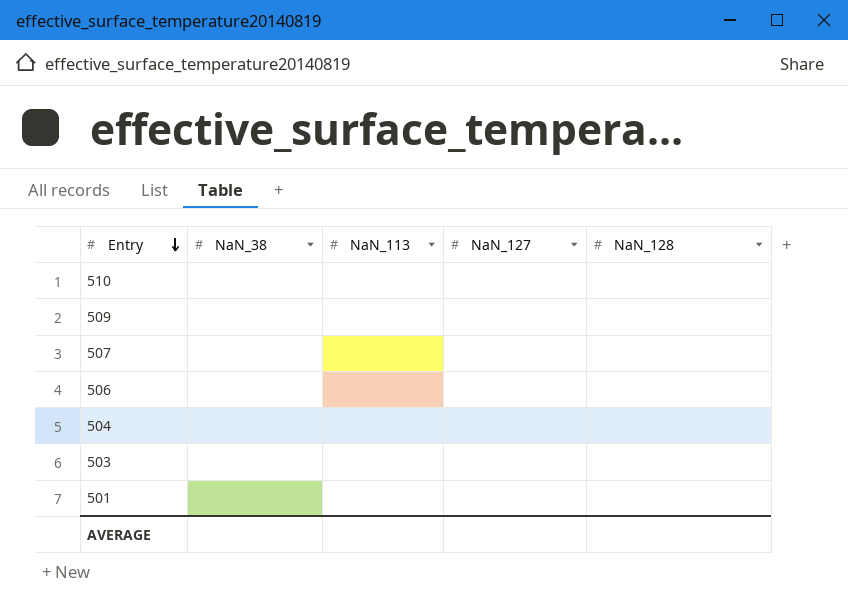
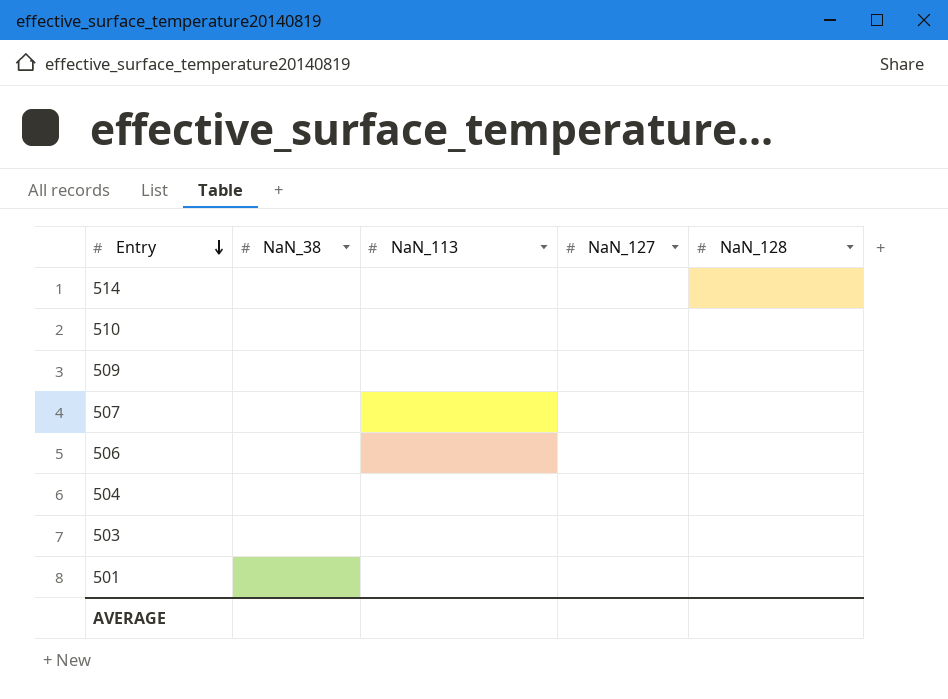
row 514: none -> none | none | none | none

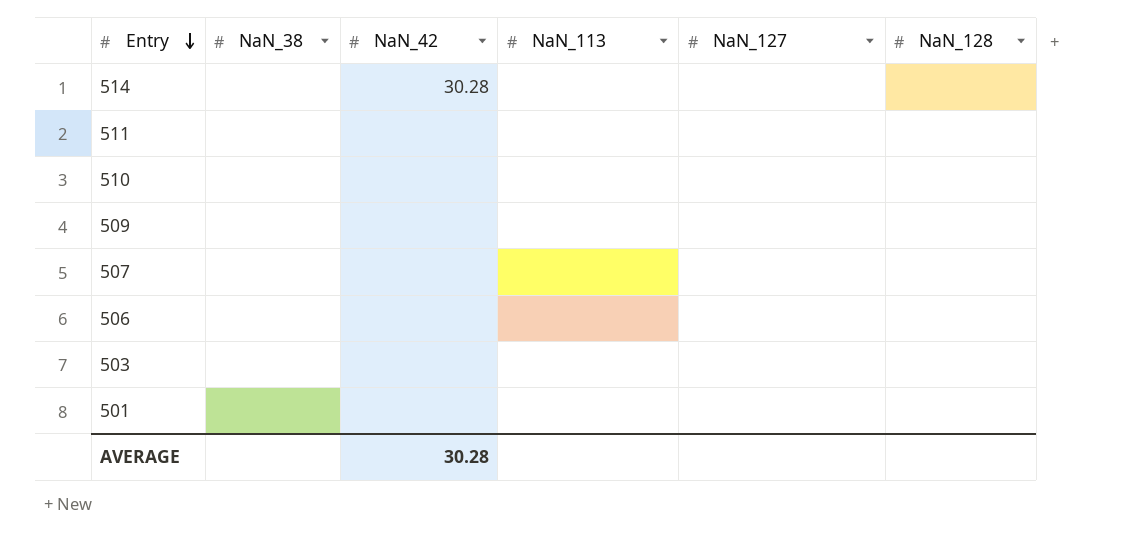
column NaN_42 | position: none -> 3
row 504: none | none | none | none -> none
row 511: none -> none | none | none | none | none

